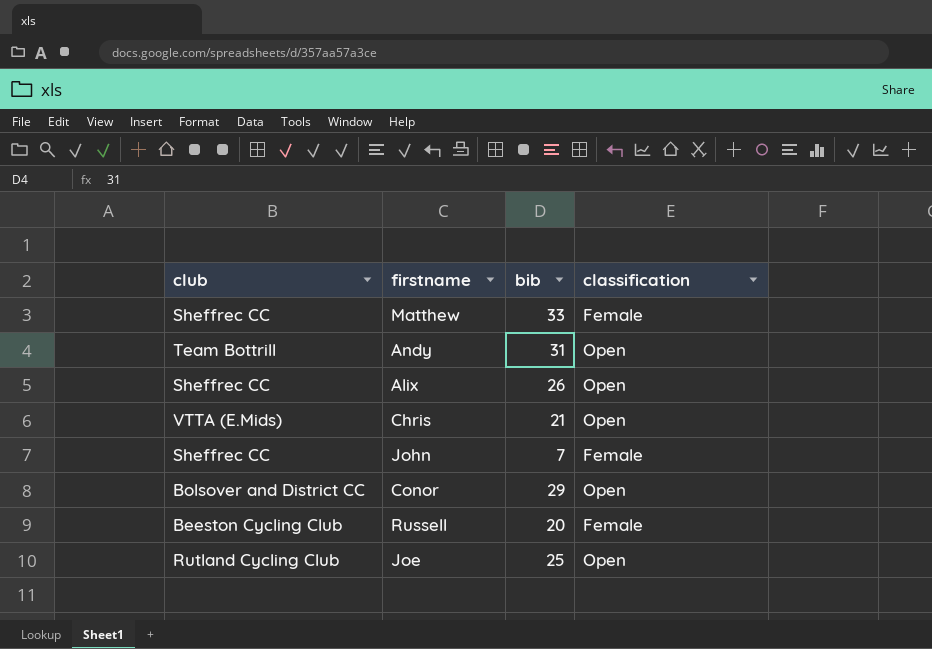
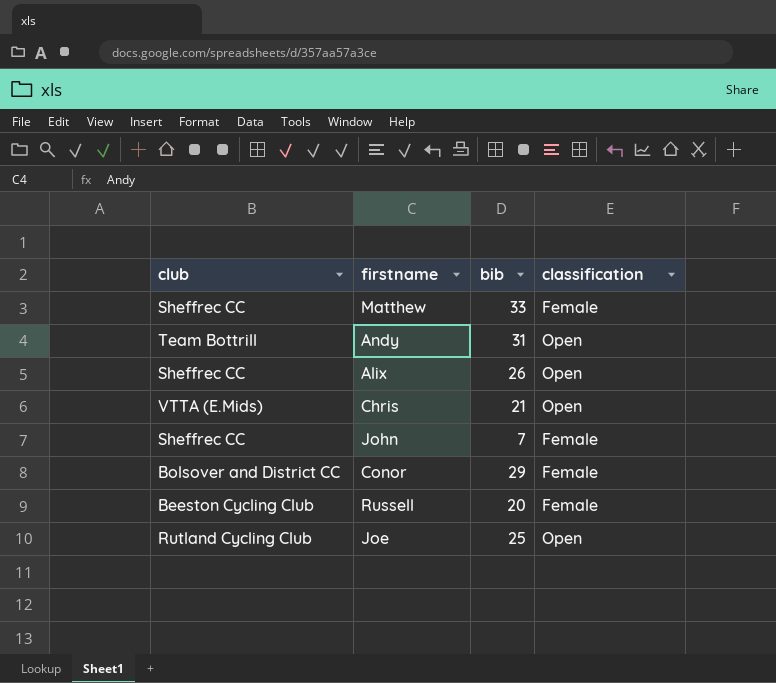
Conor | classification: Open -> Female

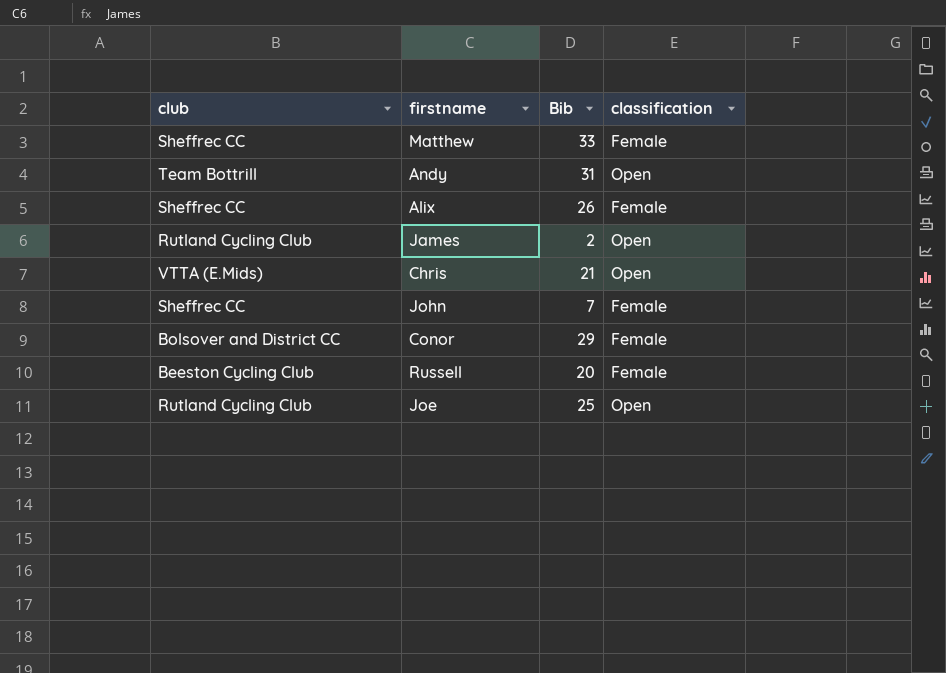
column name: bib -> Bib
Alix | classification: Open -> Female
row James: none -> Rutland Cycling Club | 2 | Open

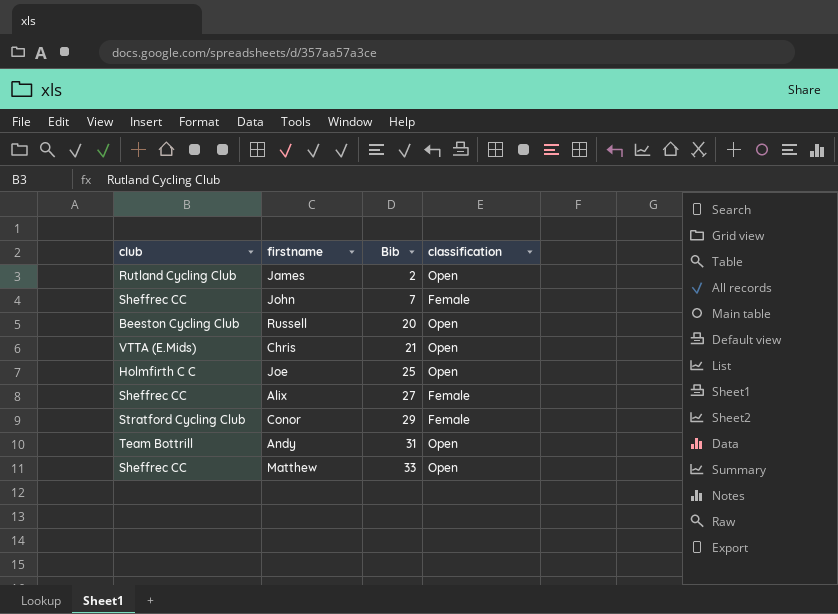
row order: none -> Bib ascending
Russell | classification: Female -> Open
Joe | club: Rutland Cycling Club -> Holmfirth C C
Alix | Bib: 26 -> 27
Conor | club: Bolsover and District CC -> Stratford Cycling Club
Matthew | classification: Female -> Open

